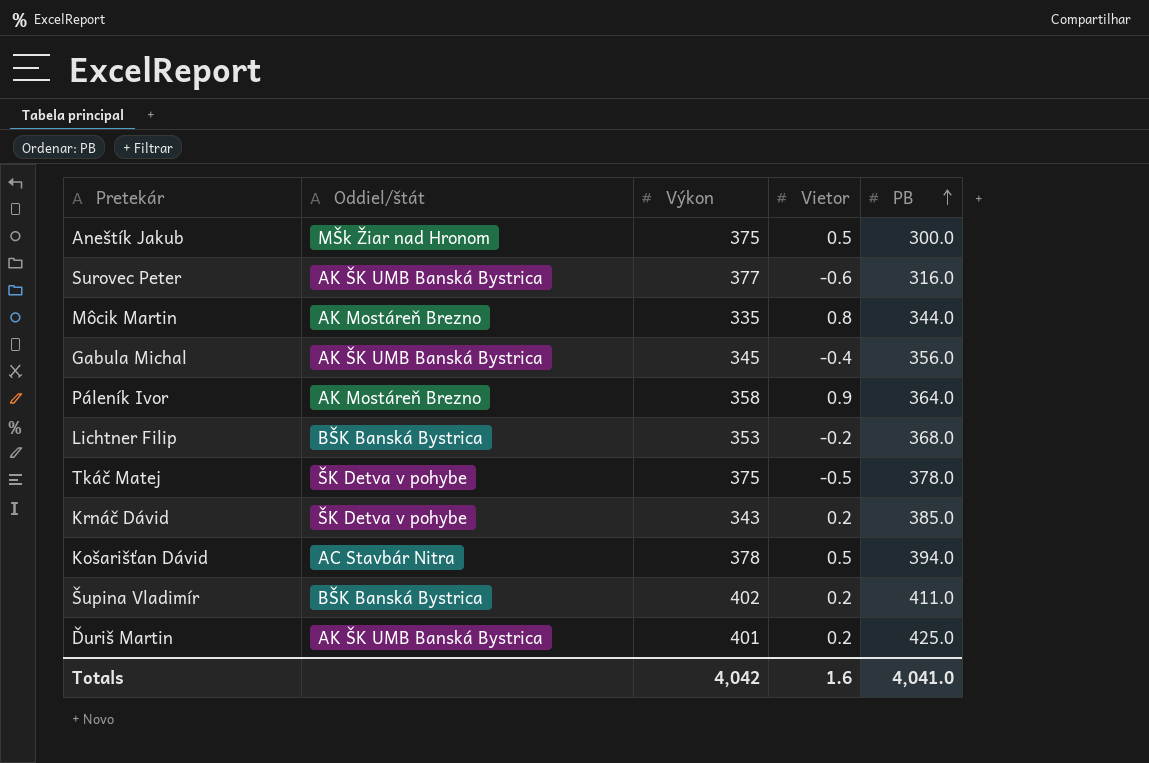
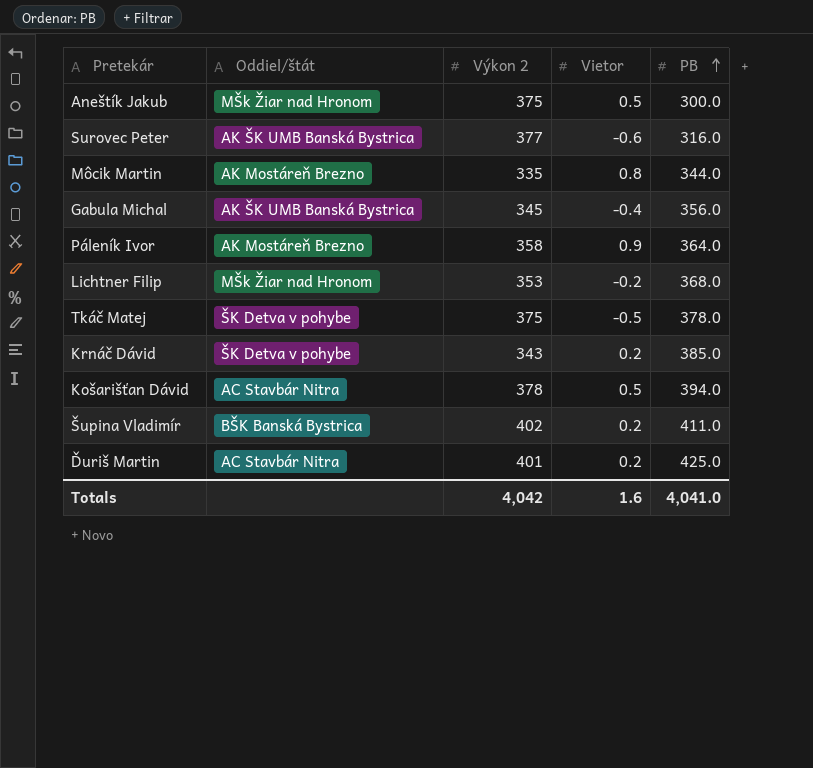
column name: Výkon -> Výkon 2
Lichtner Filip | Oddiel/štát: BŠK Banská Bystrica -> MŠk Žiar nad Hronom
Ďuriš Martin | Oddiel/štát: AK ŠK UMB Banská Bystrica -> AC Stavbár Nitra

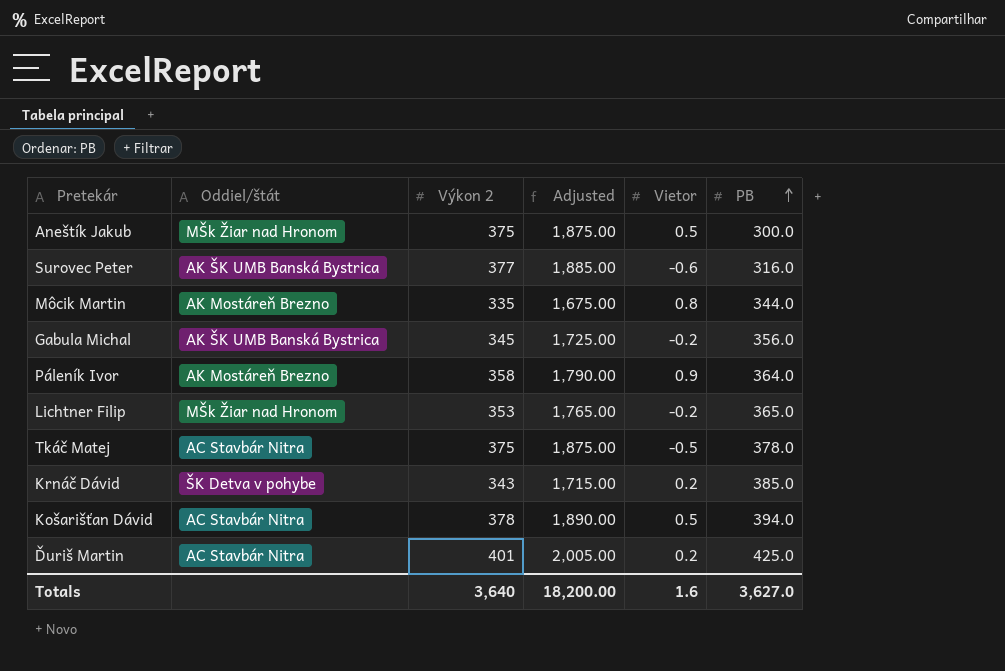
column Adjusted | formula: none -> [Výkon 2] * 5
row Šupina Vladimír: BŠK Banská Bystrica | 402 | 0.2 | 411.0 -> none
Gabula Michal | Vietor: -0.4 -> -0.2
Lichtner Filip | PB: 368.0 -> 365.0
Tkáč Matej | Oddiel/štát: ŠK Detva v pohybe -> AC Stavbár Nitra
Totals | Výkon 2: 4,042 -> 3,640
Totals | PB: 4,041.0 -> 3,627.0

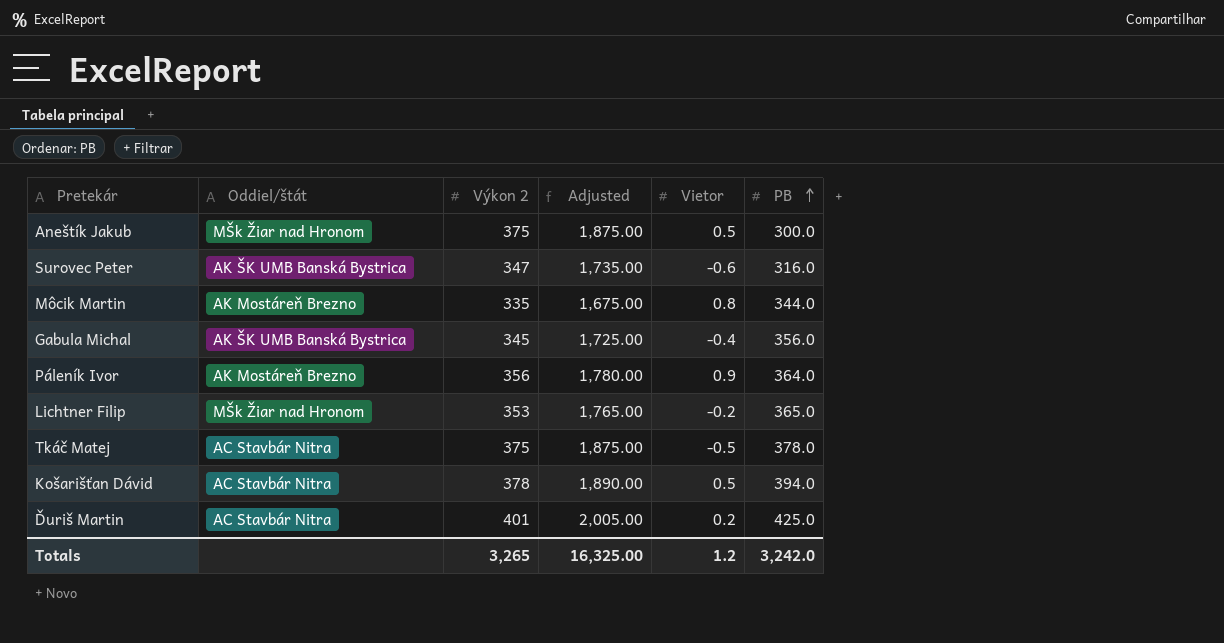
row Krnáč Dávid: ŠK Detva v pohybe | 343 | 1,715.00 | 0.2 | 385.0 -> none
Surovec Peter | Výkon 2: 377 -> 347
Surovec Peter | Adjusted: 1,885.00 -> 1,735.00
Gabula Michal | Vietor: -0.2 -> -0.4
Páleník Ivor | Výkon 2: 358 -> 356
Páleník Ivor | Adjusted: 1,790.00 -> 1,780.00
Totals | Výkon 2: 3,640 -> 3,265
Totals | Adjusted: 18,200.00 -> 16,325.00
Totals | Vietor: 1.6 -> 1.2
Totals | PB: 3,627.0 -> 3,242.0

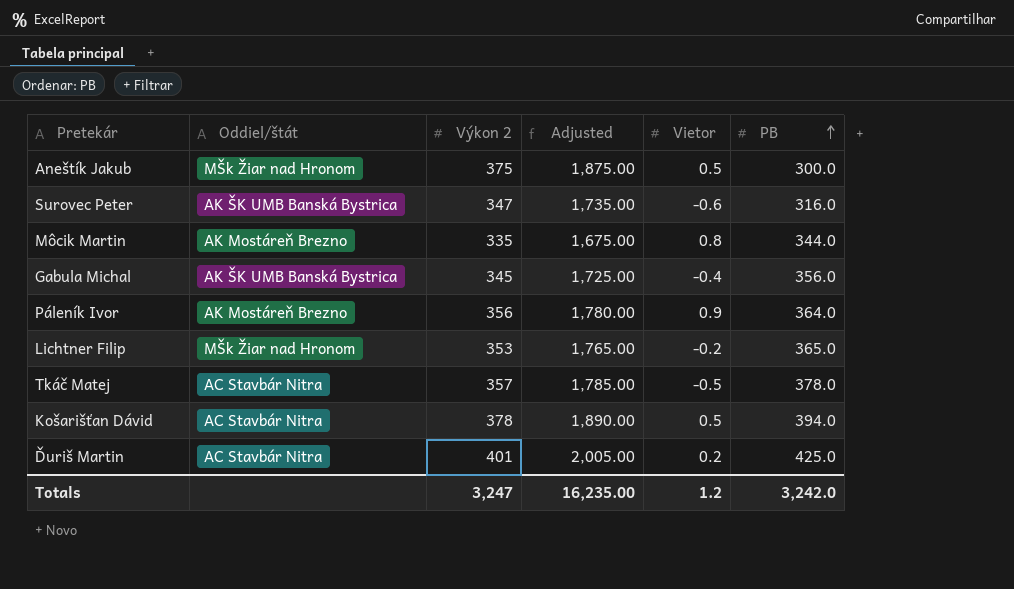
Tkáč Matej | Výkon 2: 375 -> 357
Tkáč Matej | Adjusted: 1,875.00 -> 1,785.00
Totals | Výkon 2: 3,265 -> 3,247
Totals | Adjusted: 16,325.00 -> 16,235.00

